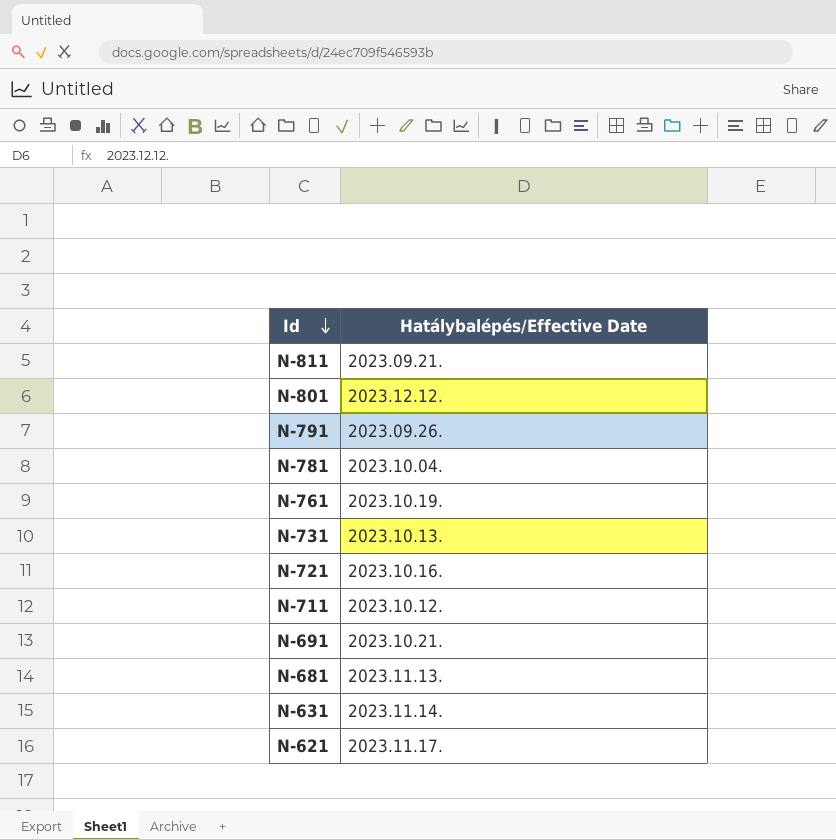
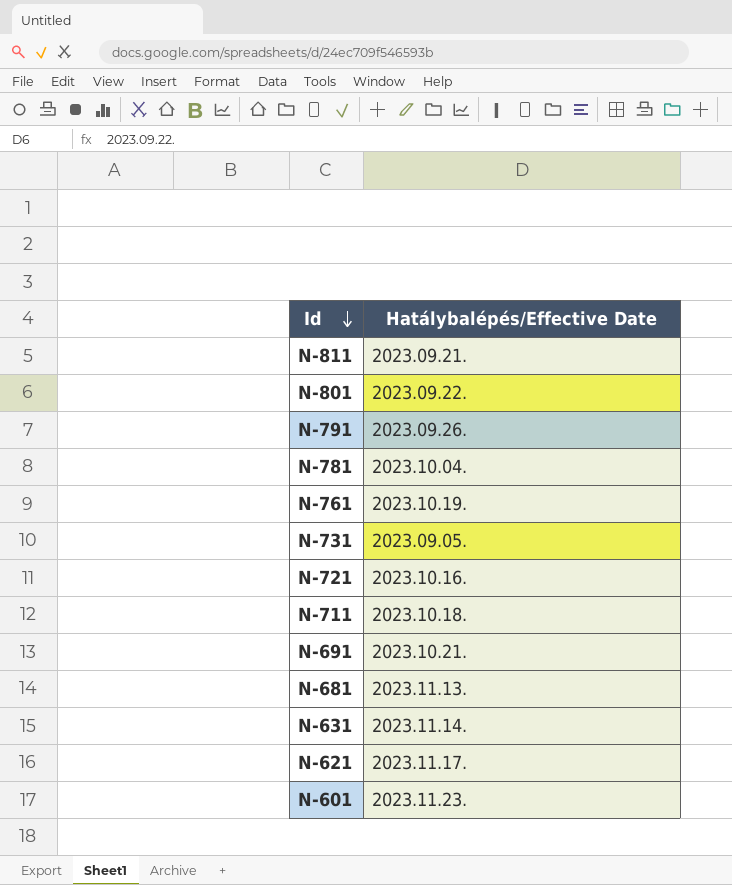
N-801 | Hatálybalépés/Effective Date: 2023.12.12. -> 2023.09.22.
N-731 | Hatálybalépés/Effective Date: 2023.10.13. -> 2023.09.05.
N-711 | Hatálybalépés/Effective Date: 2023.10.12. -> 2023.10.18.
row N-601: none -> 2023.11.23.

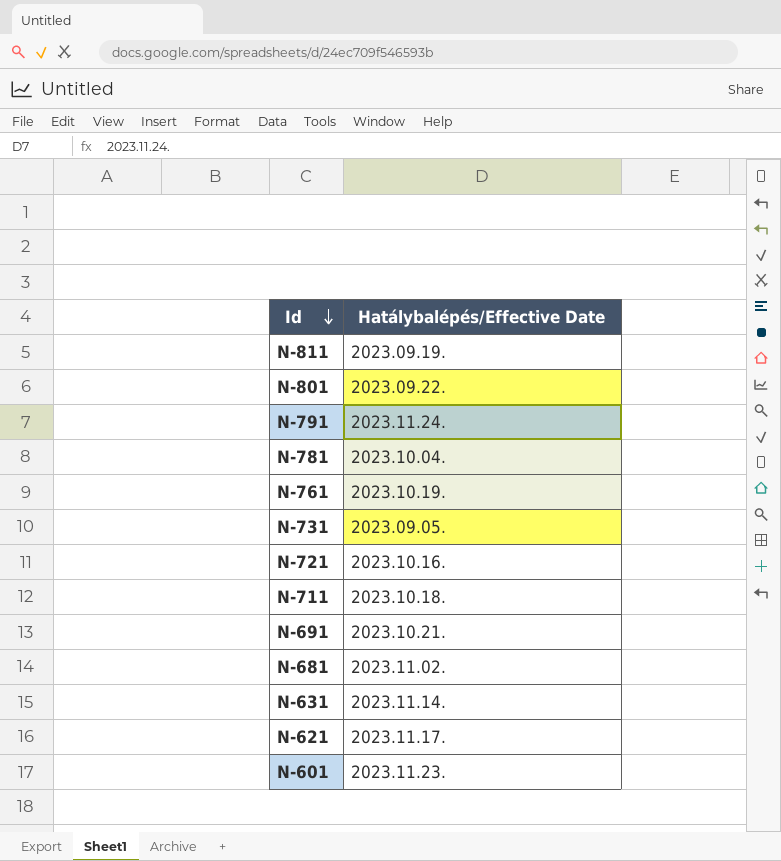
N-811 | Hatálybalépés/Effective Date: 2023.09.21. -> 2023.09.19.
N-791 | Hatálybalépés/Effective Date: 2023.09.26. -> 2023.11.24.
N-681 | Hatálybalépés/Effective Date: 2023.11.13. -> 2023.11.02.

